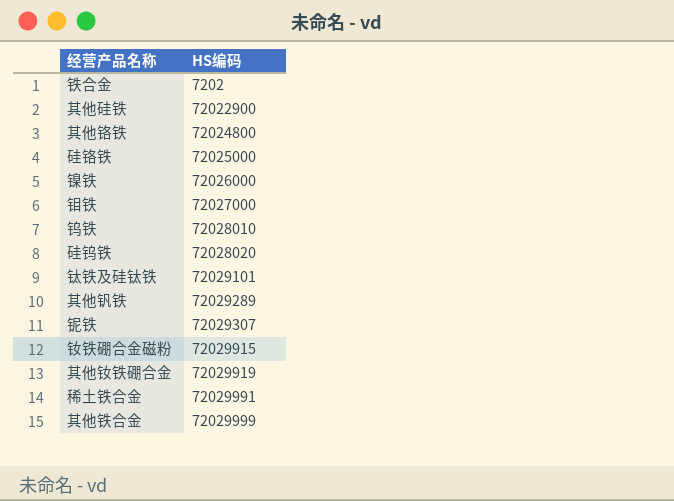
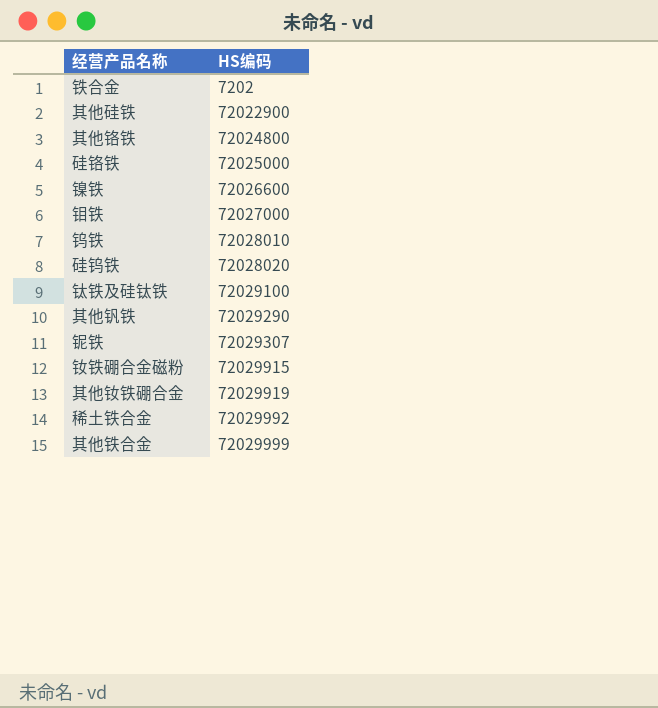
镍铁 | HS编码: 72026000 -> 72026600
钛铁及硅钛铁 | HS编码: 72029101 -> 72029100
其他钒铁 | HS编码: 72029289 -> 72029290
稀土铁合金 | HS编码: 72029991 -> 72029992

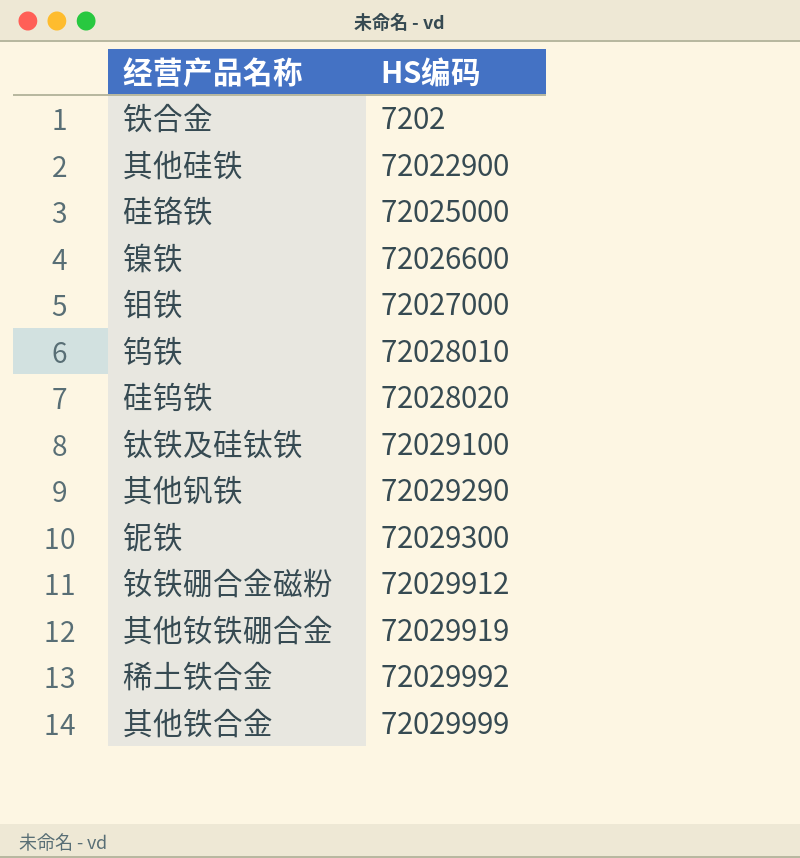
row 其他铬铁: 72024800 -> none
铌铁 | HS编码: 72029307 -> 72029300
钕铁硼合金磁粉 | HS编码: 72029915 -> 72029912

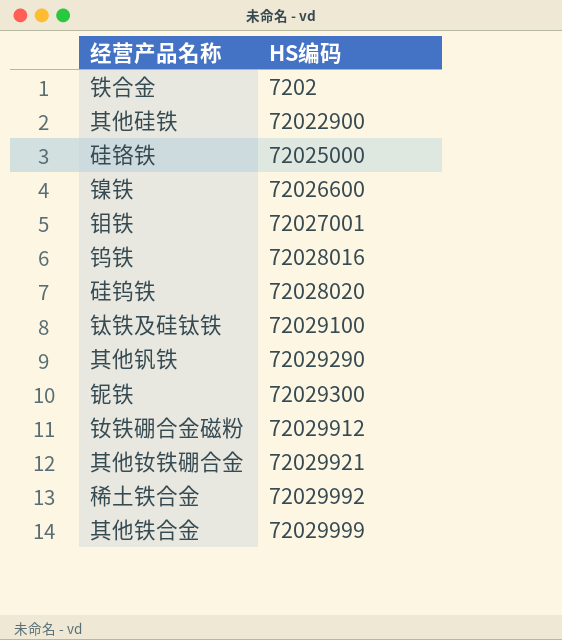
钼铁 | HS编码: 72027000 -> 72027001
钨铁 | HS编码: 72028010 -> 72028016
其他钕铁硼合金 | HS编码: 72029919 -> 72029921

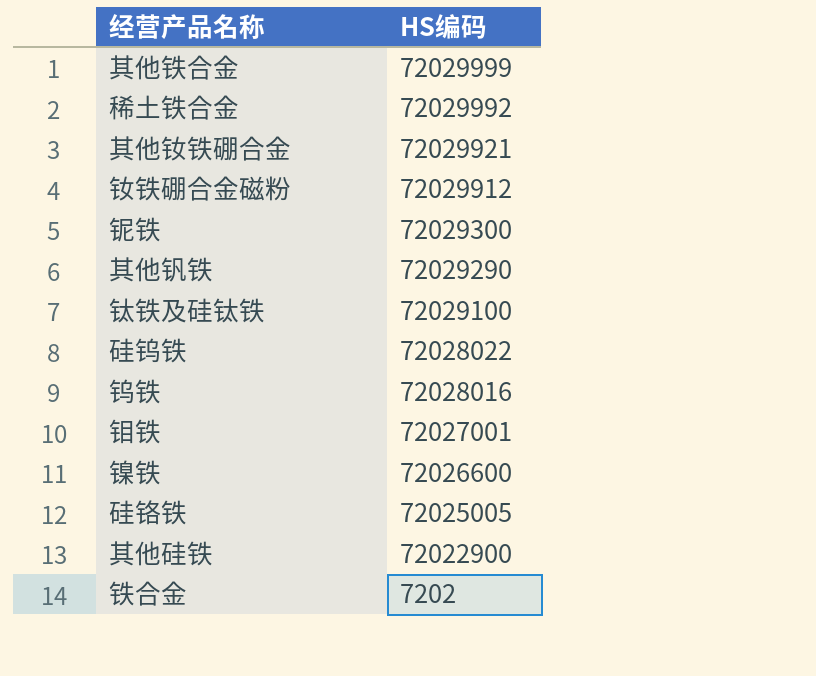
row order: HS编码 ascending -> HS编码 descending
硅钨铁 | HS编码: 72028020 -> 72028022
硅铬铁 | HS编码: 72025000 -> 72025005

